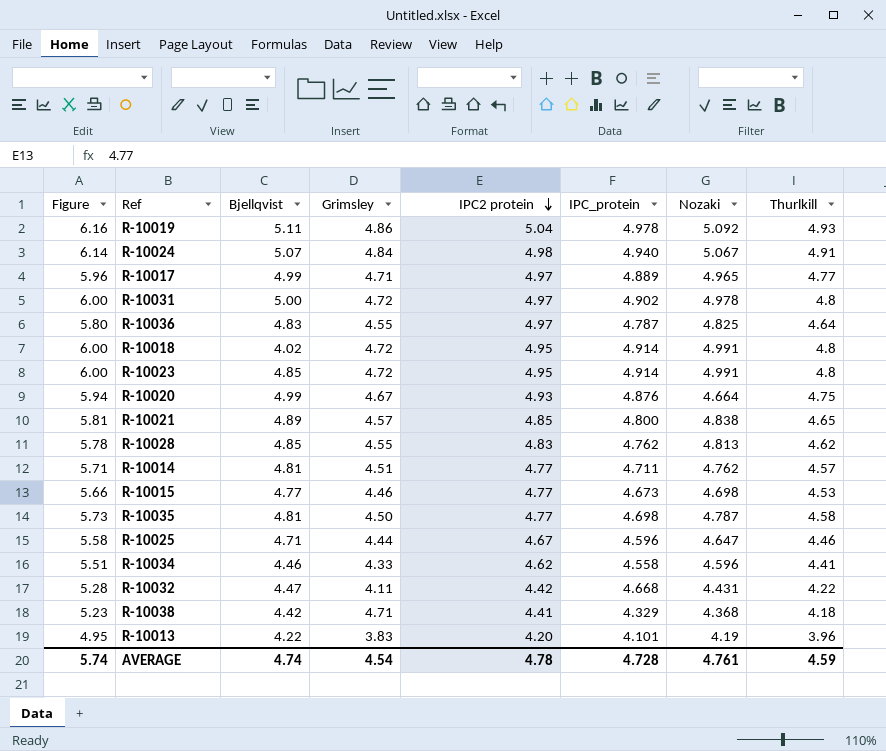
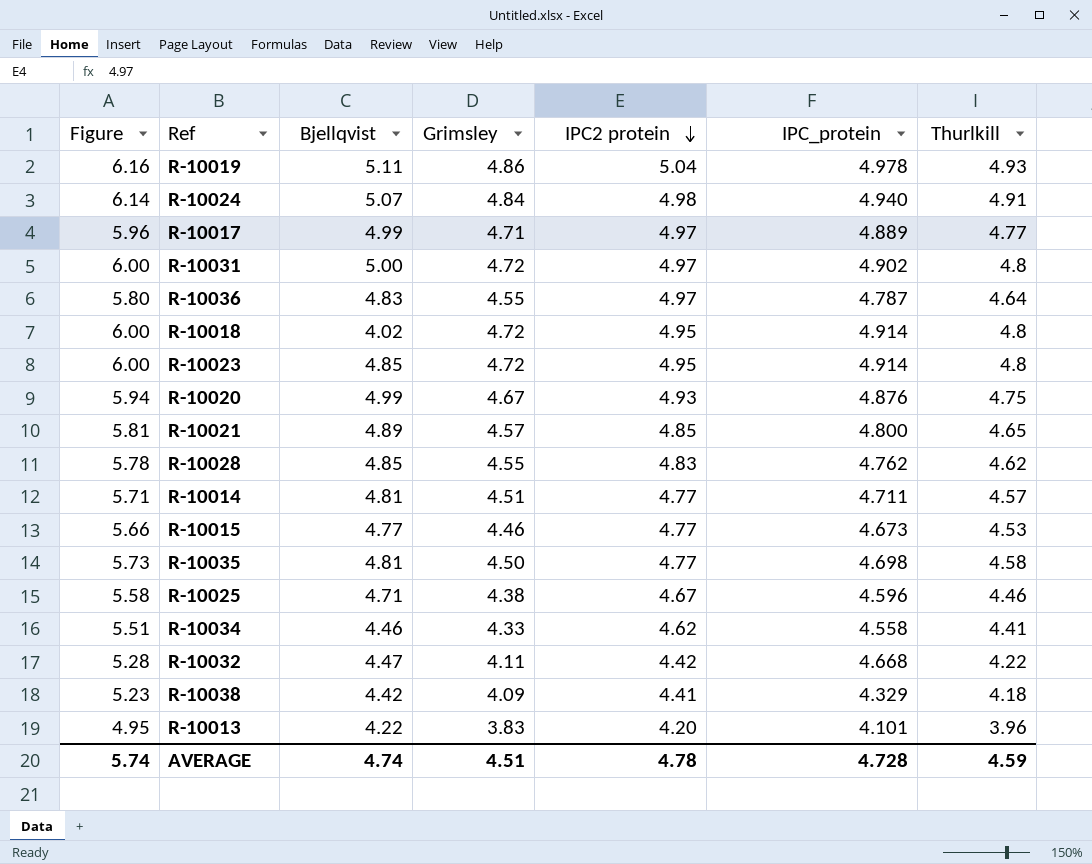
column Nozaki | position: 7 -> none
R-10025 | Grimsley: 4.44 -> 4.38
R-10038 | Grimsley: 4.71 -> 4.09
AVERAGE | Grimsley: 4.54 -> 4.51

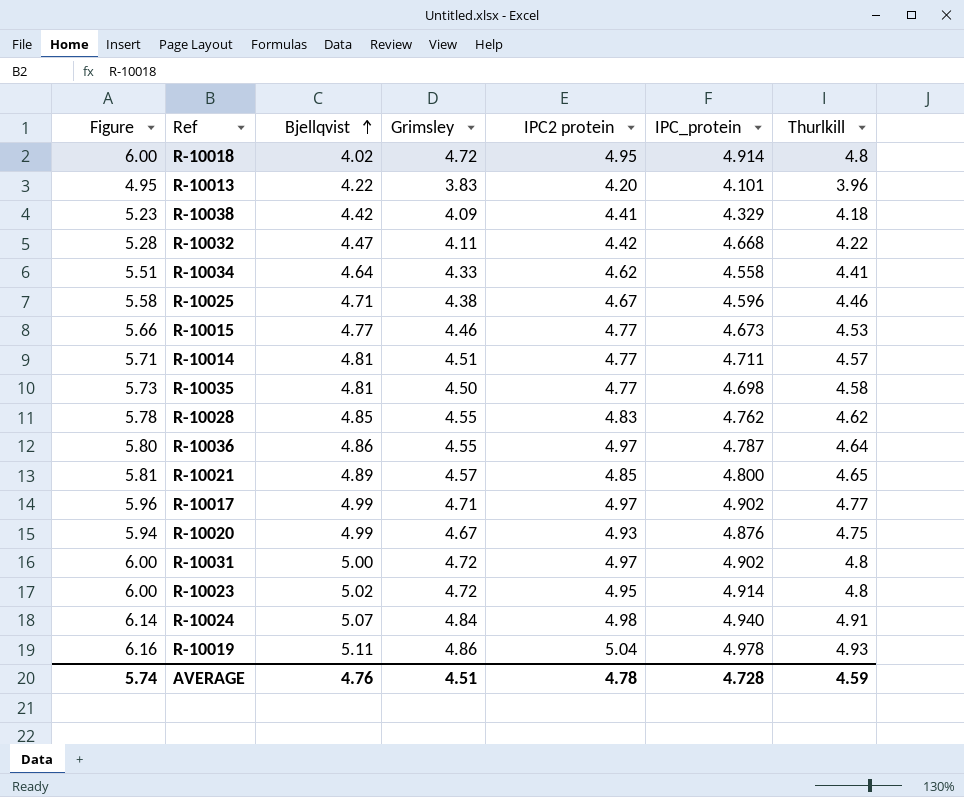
row order: IPC2 protein descending -> Bjellqvist ascending
R-10034 | Bjellqvist: 4.46 -> 4.64
R-10036 | Bjellqvist: 4.83 -> 4.86
R-10017 | IPC_protein: 4.889 -> 4.902
R-10023 | Bjellqvist: 4.85 -> 5.02
AVERAGE | Bjellqvist: 4.74 -> 4.76

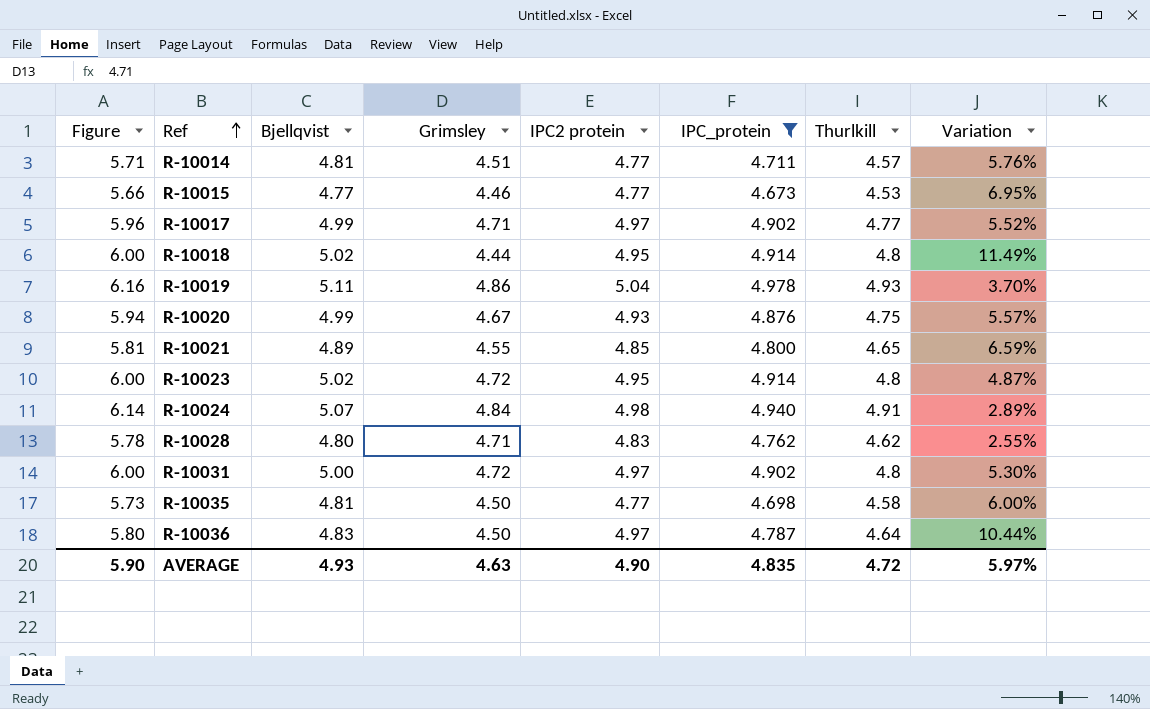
filter: none -> IPC_protein >= 4.673
row order: Bjellqvist ascending -> Ref ascending
column Variation | formula: none -> ([IPC2 protein] - [Grimsley]) / [Grimsley]
R-10018 | Bjellqvist: 4.02 -> 5.02
R-10018 | Grimsley: 4.72 -> 4.44
R-10021 | Grimsley: 4.57 -> 4.55
R-10028 | Bjellqvist: 4.85 -> 4.80
R-10028 | Grimsley: 4.55 -> 4.71
R-10036 | Bjellqvist: 4.86 -> 4.83
R-10036 | Grimsley: 4.55 -> 4.50
AVERAGE | Figure: 5.74 -> 5.90
AVERAGE | Bjellqvist: 4.76 -> 4.93
AVERAGE | Grimsley: 4.51 -> 4.63
AVERAGE | IPC2 protein: 4.78 -> 4.90
AVERAGE | IPC_protein: 4.728 -> 4.835
AVERAGE | Thurlkill: 4.59 -> 4.72

